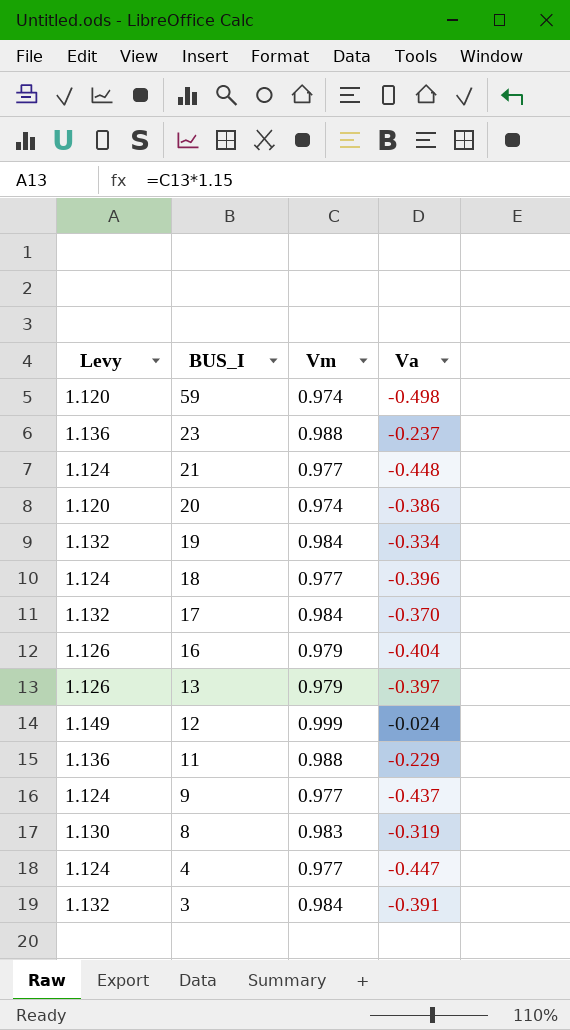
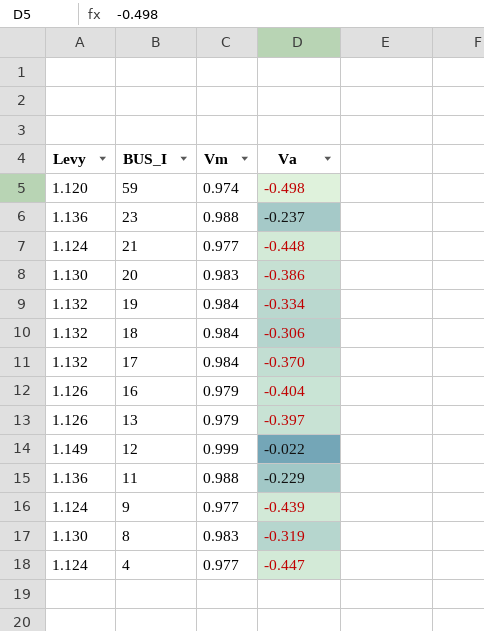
row 3: 1.132 | 0.984 | -0.391 -> none
20 | Levy: 1.120 -> 1.130
20 | Vm: 0.974 -> 0.983
18 | Levy: 1.124 -> 1.132
18 | Vm: 0.977 -> 0.984
18 | Va: -0.396 -> -0.306
12 | Va: -0.024 -> -0.022
9 | Va: -0.437 -> -0.439

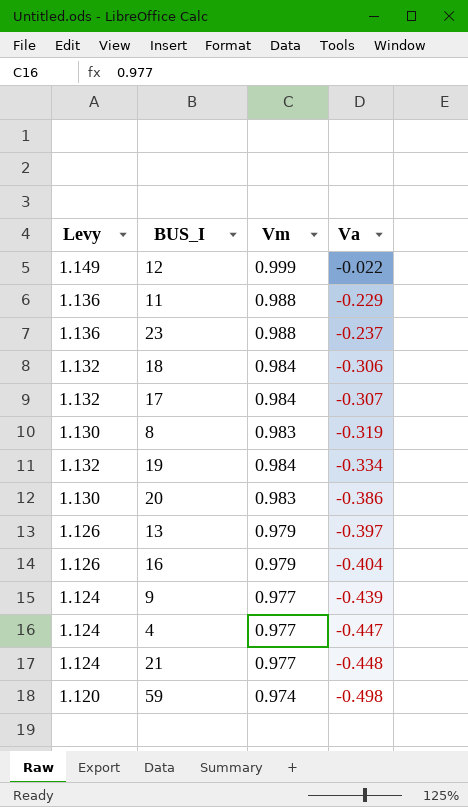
row order: BUS_I descending -> Va descending
17 | Va: -0.370 -> -0.307

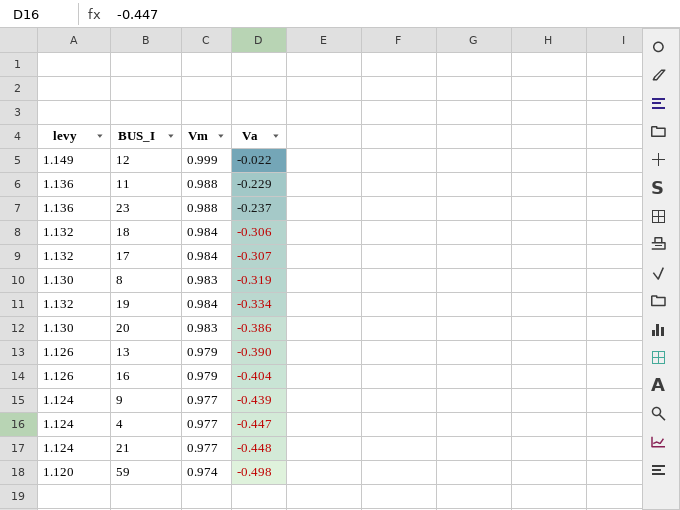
column name: Levy -> levy
13 | Va: -0.397 -> -0.390

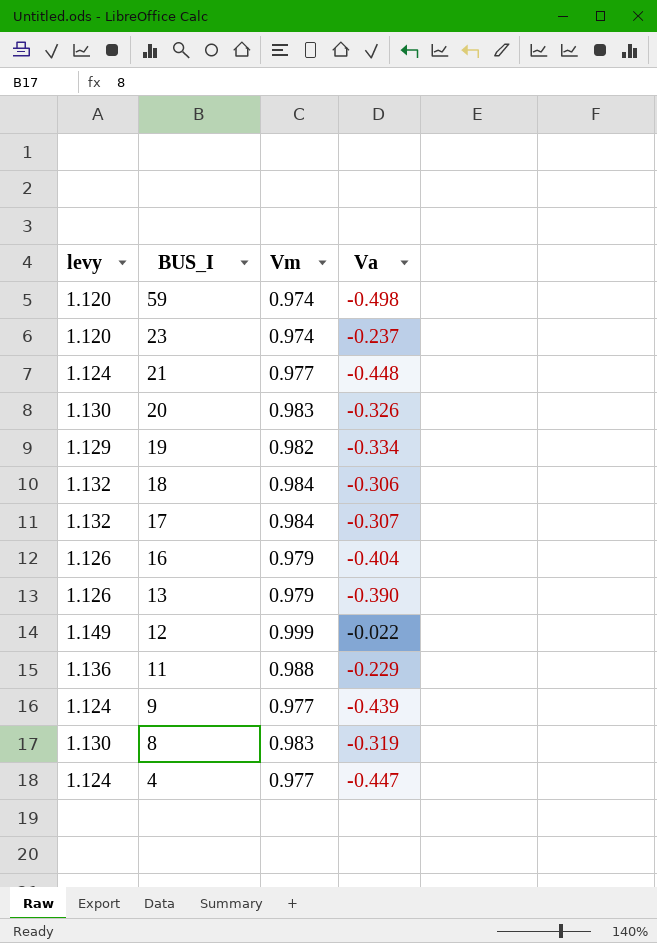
row order: Va descending -> BUS_I descending
23 | levy: 1.136 -> 1.120
23 | Vm: 0.988 -> 0.974
20 | Va: -0.386 -> -0.326
19 | levy: 1.132 -> 1.129
19 | Vm: 0.984 -> 0.982

